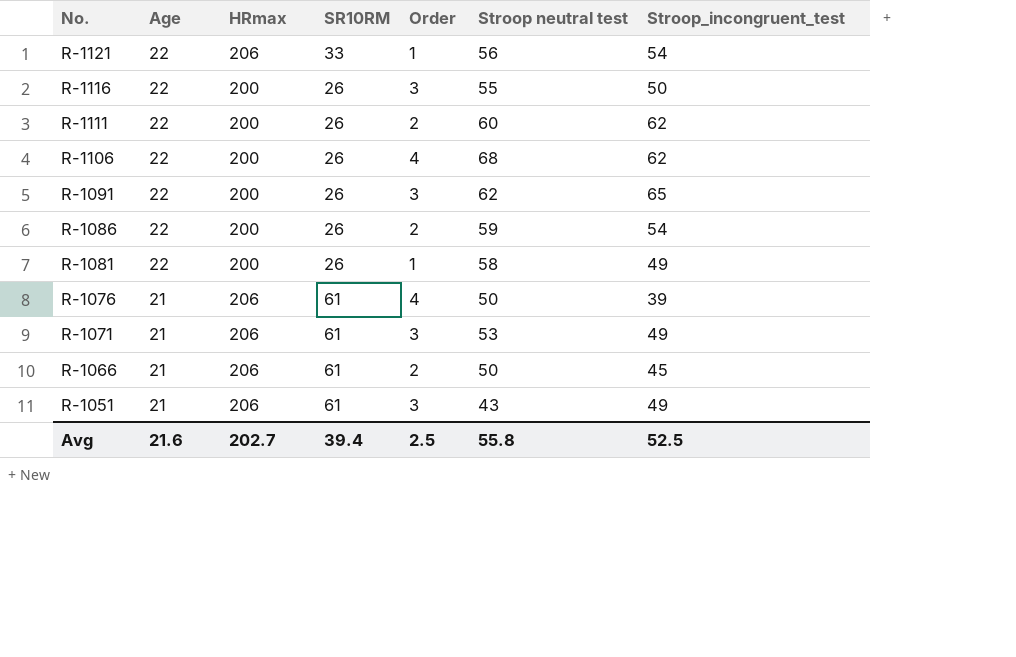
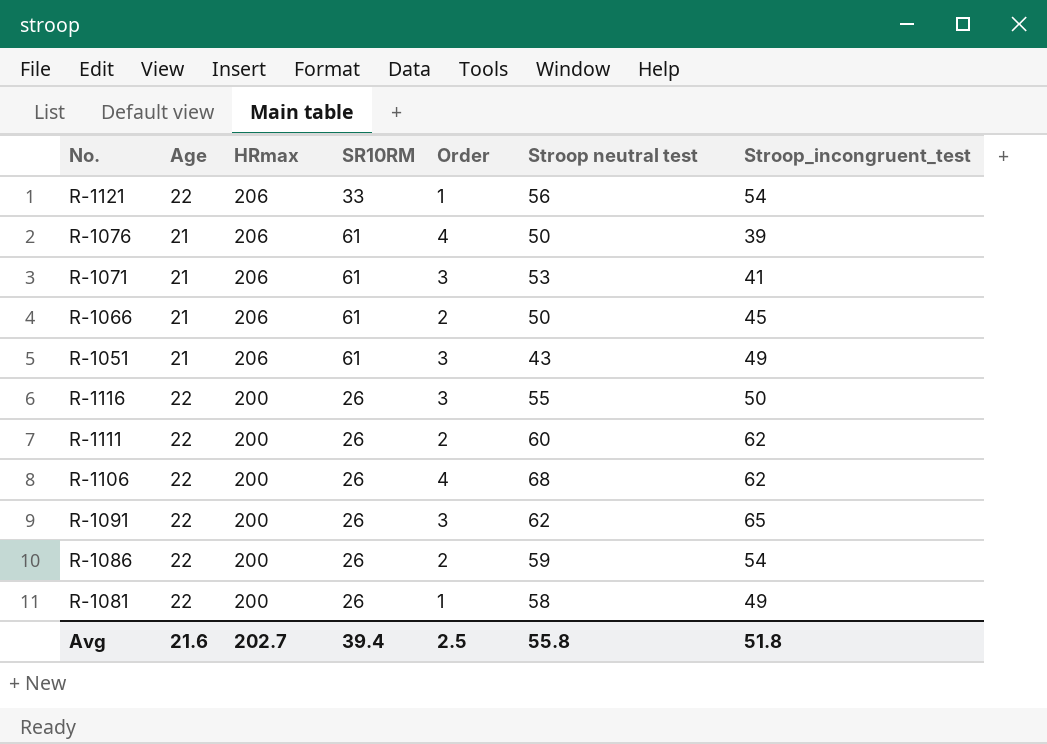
row order: No. descending -> HRmax descending
R-1071 | Stroop_incongruent_test: 49 -> 41
Avg | Stroop_incongruent_test: 52.5 -> 51.8

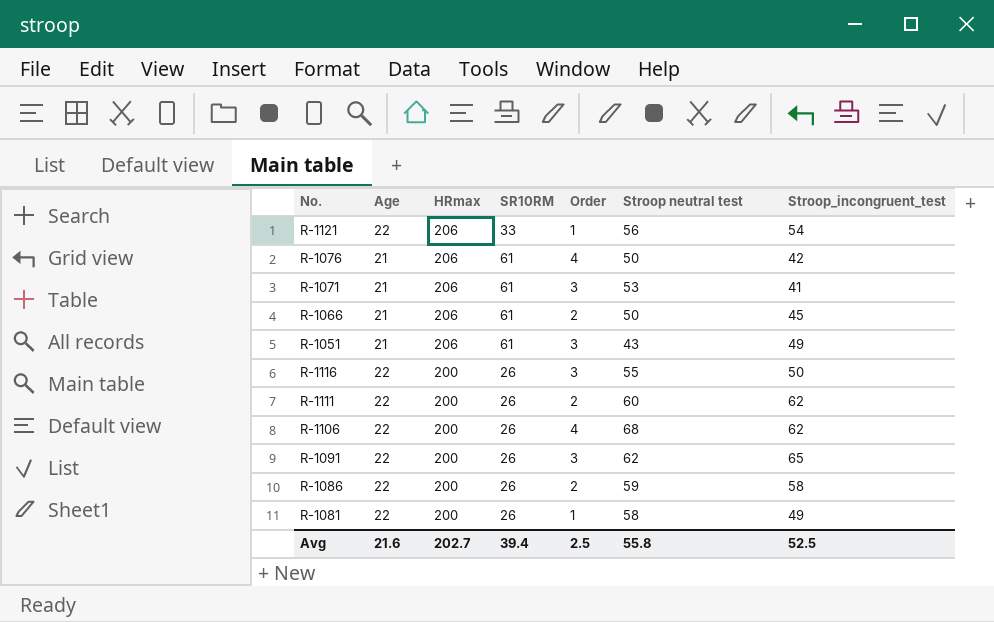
R-1076 | Stroop_incongruent_test: 39 -> 42
R-1086 | Stroop_incongruent_test: 54 -> 58
Avg | Stroop_incongruent_test: 51.8 -> 52.5

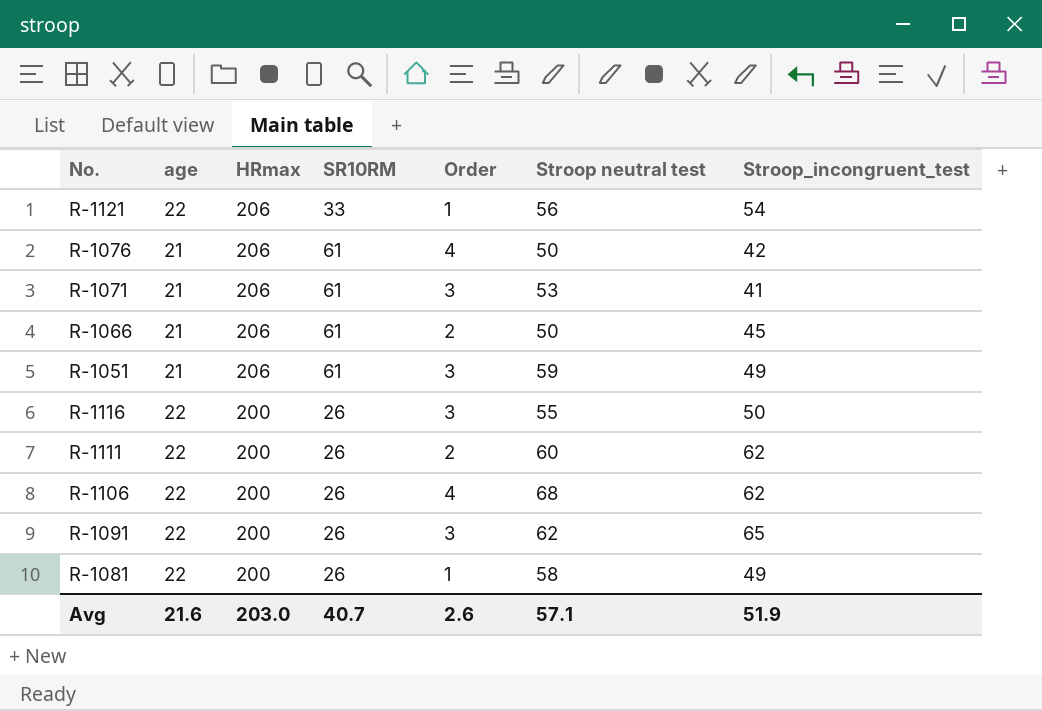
column name: Age -> age
row R-1086: 22 | 200 | 26 | 2 | 59 | 58 -> none
R-1051 | Stroop neutral test: 43 -> 59
Avg | HRmax: 202.7 -> 203.0
Avg | SR10RM: 39.4 -> 40.7
Avg | Order: 2.5 -> 2.6
Avg | Stroop neutral test: 55.8 -> 57.1
Avg | Stroop_incongruent_test: 52.5 -> 51.9

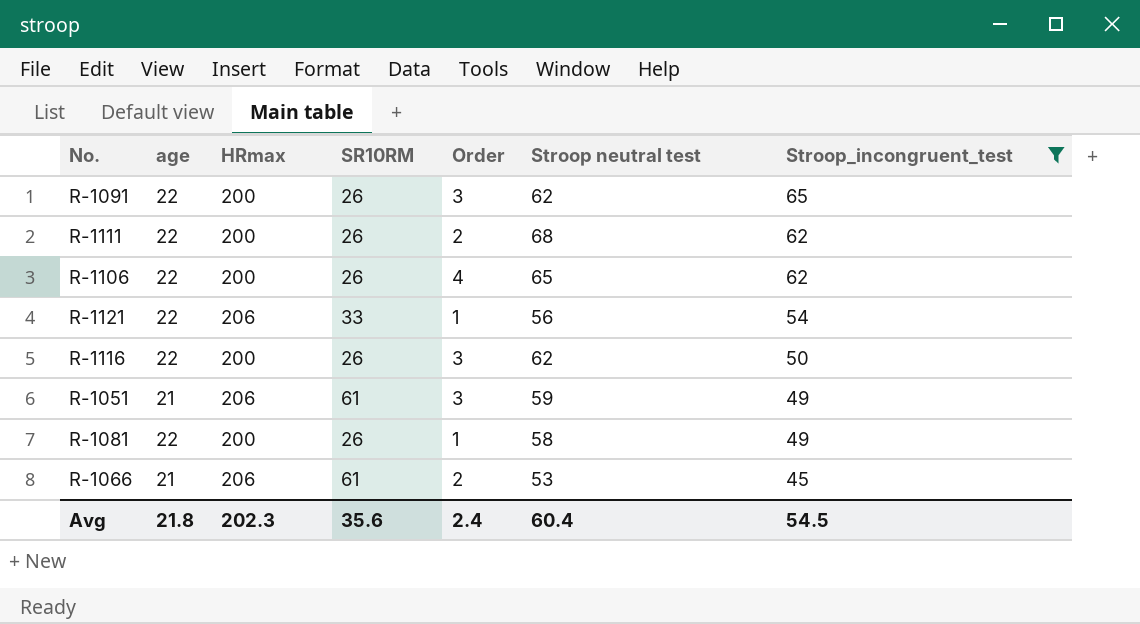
filter: none -> Stroop_incongruent_test >= 45
row order: HRmax descending -> Stroop_incongruent_test descending
R-1111 | Stroop neutral test: 60 -> 68
R-1106 | Stroop neutral test: 68 -> 65
R-1116 | Stroop neutral test: 55 -> 62
R-1066 | Stroop neutral test: 50 -> 53
Avg | age: 21.6 -> 21.8
Avg | HRmax: 203.0 -> 202.3
Avg | SR10RM: 40.7 -> 35.6
Avg | Order: 2.6 -> 2.4
Avg | Stroop neutral test: 57.1 -> 60.4
Avg | Stroop_incongruent_test: 51.9 -> 54.5

